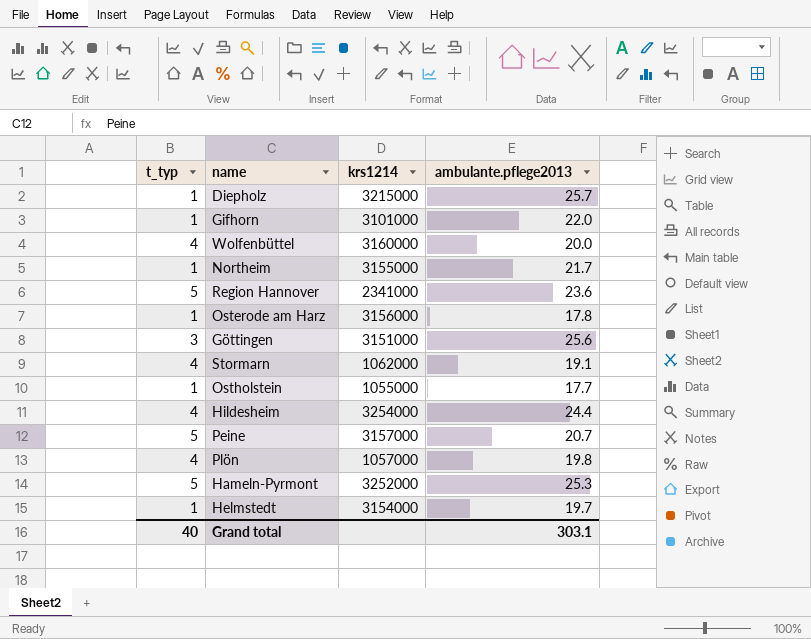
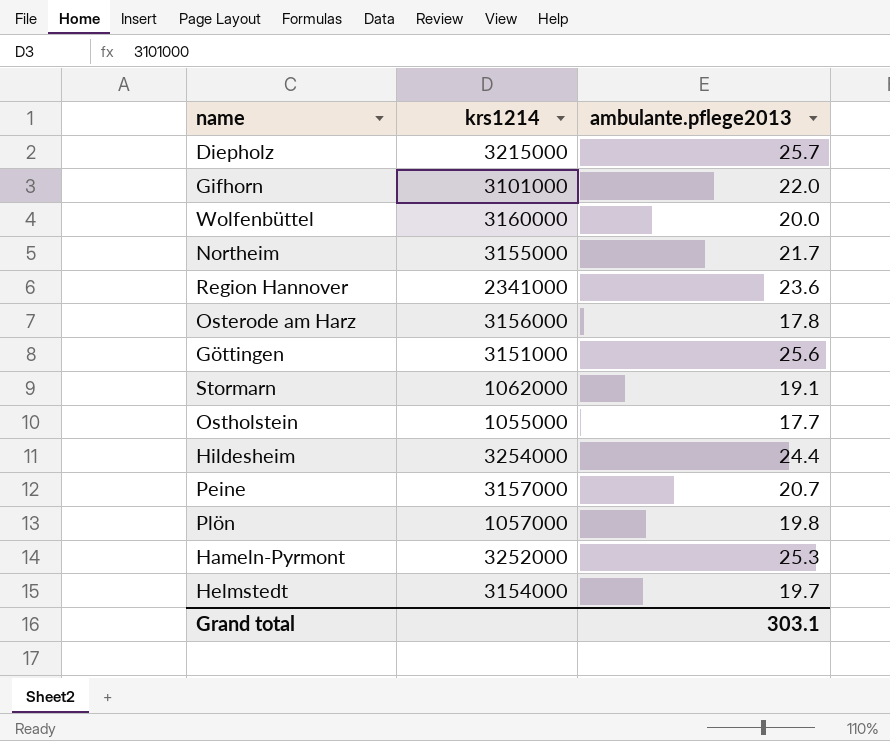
column t_typ | position: 1 -> none

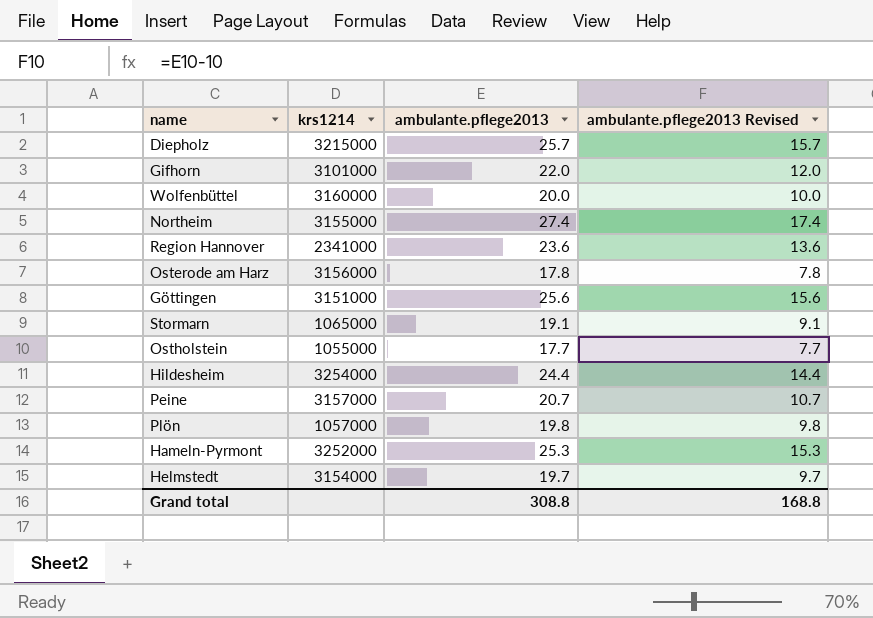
column ambulante.pflege2013 Revised | formula: none -> [ambulante.pflege2013] - 10
Northeim | ambulante.pflege2013: 21.7 -> 27.4
Stormarn | krs1214: 1062000 -> 1065000
Grand total | ambulante.pflege2013: 303.1 -> 308.8

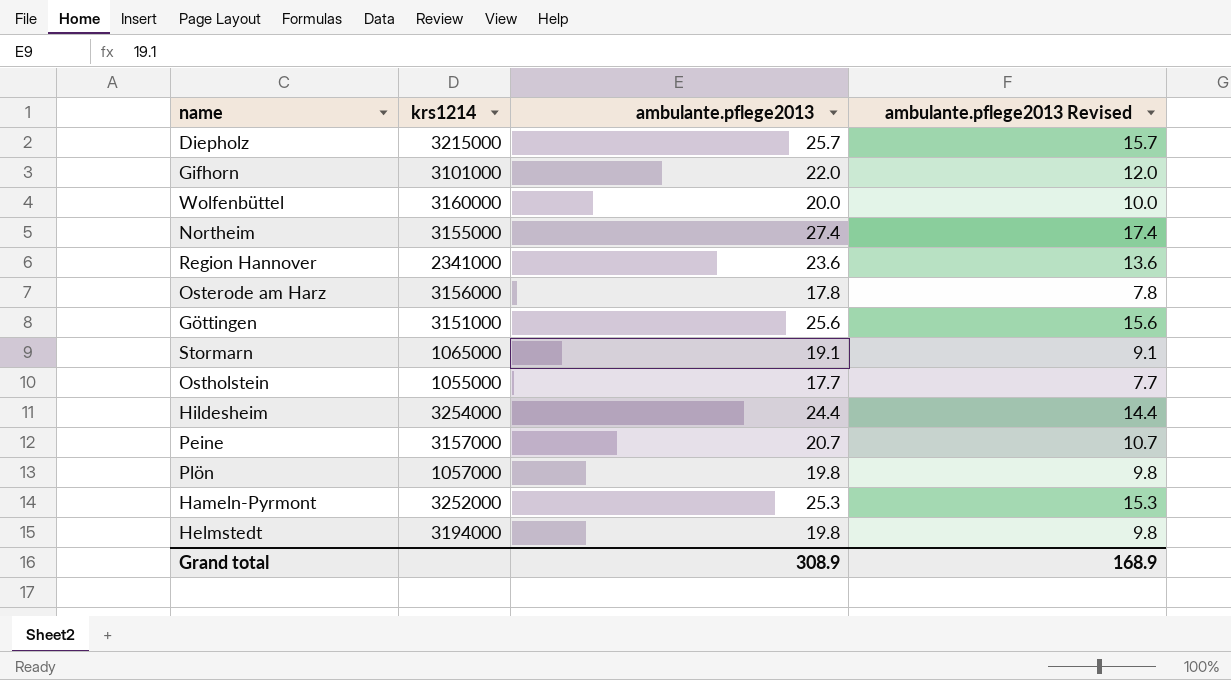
Helmstedt | krs1214: 3154000 -> 3194000
Helmstedt | ambulante.pflege2013: 19.7 -> 19.8
Helmstedt | ambulante.pflege2013 Revised: 9.7 -> 9.8
Grand total | ambulante.pflege2013: 308.8 -> 308.9
Grand total | ambulante.pflege2013 Revised: 168.8 -> 168.9

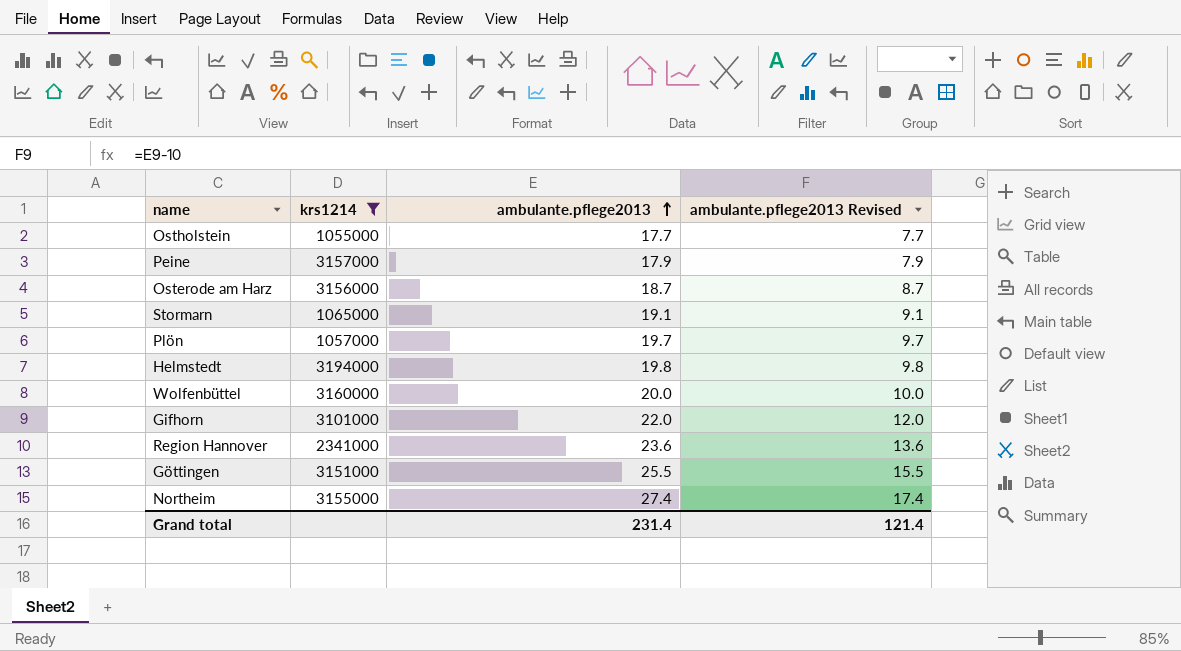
filter: none -> krs1214 <= 3194000
row order: none -> ambulante.pflege2013 ascending
Peine | ambulante.pflege2013: 20.7 -> 17.9
Peine | ambulante.pflege2013 Revised: 10.7 -> 7.9
Osterode am Harz | ambulante.pflege2013: 17.8 -> 18.7
Osterode am Harz | ambulante.pflege2013 Revised: 7.8 -> 8.7
Plön | ambulante.pflege2013: 19.8 -> 19.7
Plön | ambulante.pflege2013 Revised: 9.8 -> 9.7
Göttingen | ambulante.pflege2013: 25.6 -> 25.5
Göttingen | ambulante.pflege2013 Revised: 15.6 -> 15.5
Grand total | ambulante.pflege2013: 308.9 -> 231.4
Grand total | ambulante.pflege2013 Revised: 168.9 -> 121.4

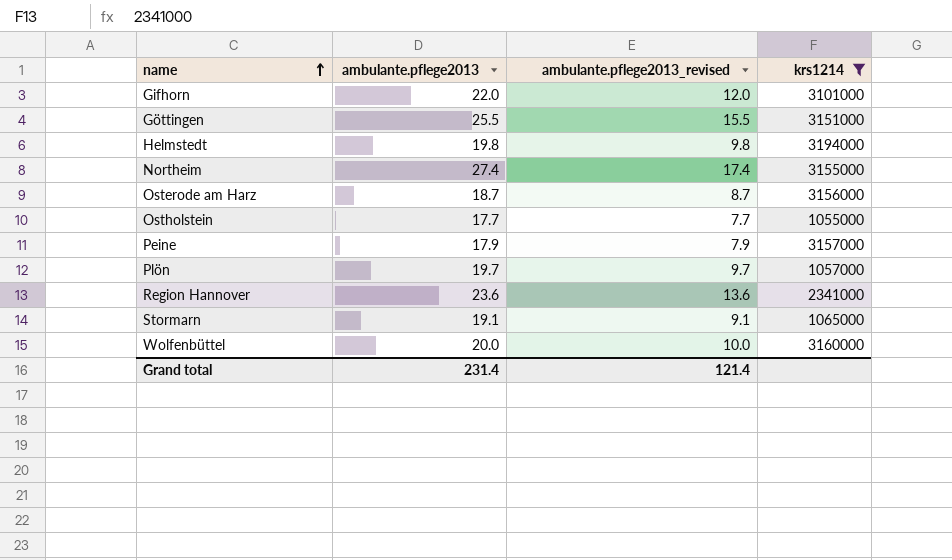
row order: ambulante.pflege2013 ascending -> name ascending
column name: ambulante.pflege2013 Revised -> ambulante.pflege2013_revised
column krs1214 | position: 2 -> 4

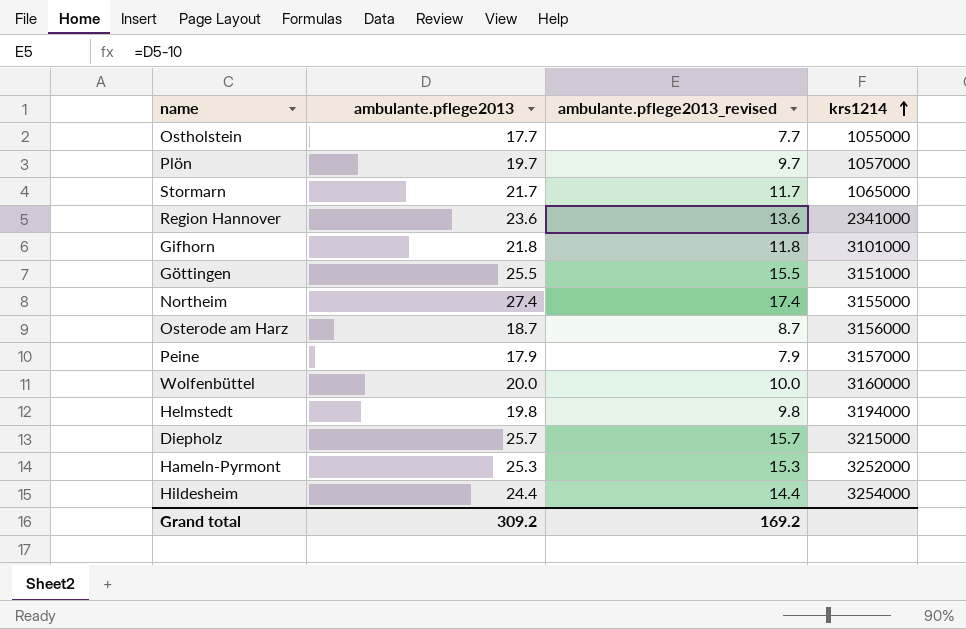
filter: krs1214 <= 3194000 -> none
row order: name ascending -> krs1214 ascending
Stormarn | ambulante.pflege2013: 19.1 -> 21.7
Stormarn | ambulante.pflege2013_revised: 9.1 -> 11.7
Gifhorn | ambulante.pflege2013: 22.0 -> 21.8
Gifhorn | ambulante.pflege2013_revised: 12.0 -> 11.8
Grand total | ambulante.pflege2013: 231.4 -> 309.2
Grand total | ambulante.pflege2013_revised: 121.4 -> 169.2

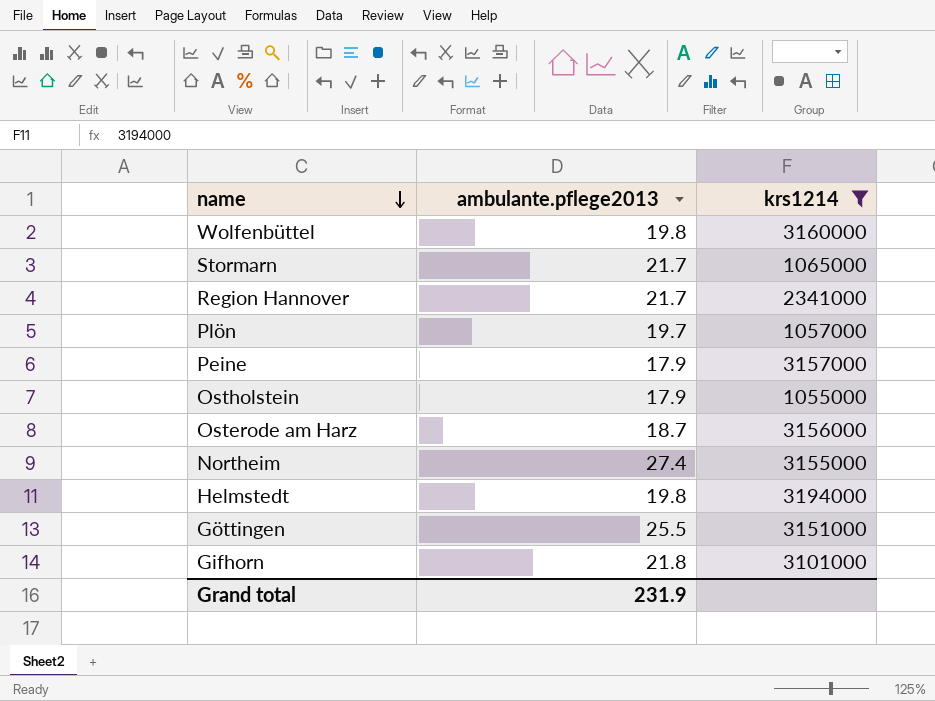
filter: none -> krs1214 <= 3194000
row order: krs1214 ascending -> name descending
column ambulante.pflege2013_revised | formula: [ambulante.pflege2013] - 10 -> none
Wolfenbüttel | ambulante.pflege2013: 20.0 -> 19.8
Region Hannover | ambulante.pflege2013: 23.6 -> 21.7
Ostholstein | ambulante.pflege2013: 17.7 -> 17.9
Grand total | ambulante.pflege2013: 309.2 -> 231.9

